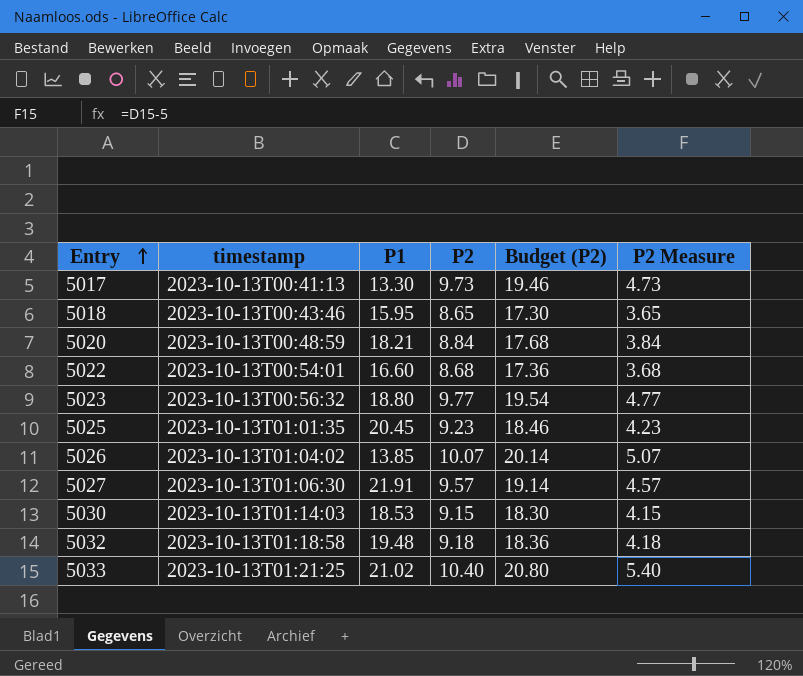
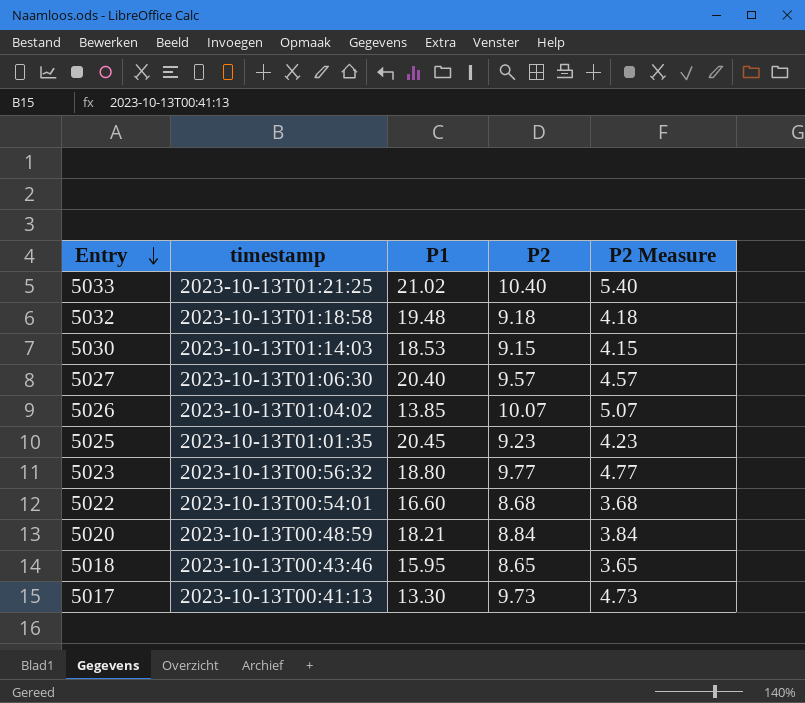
row order: Entry ascending -> Entry descending
column Budget (P2) | formula: [P2] * 2 -> none
5027 | P1: 21.91 -> 20.40

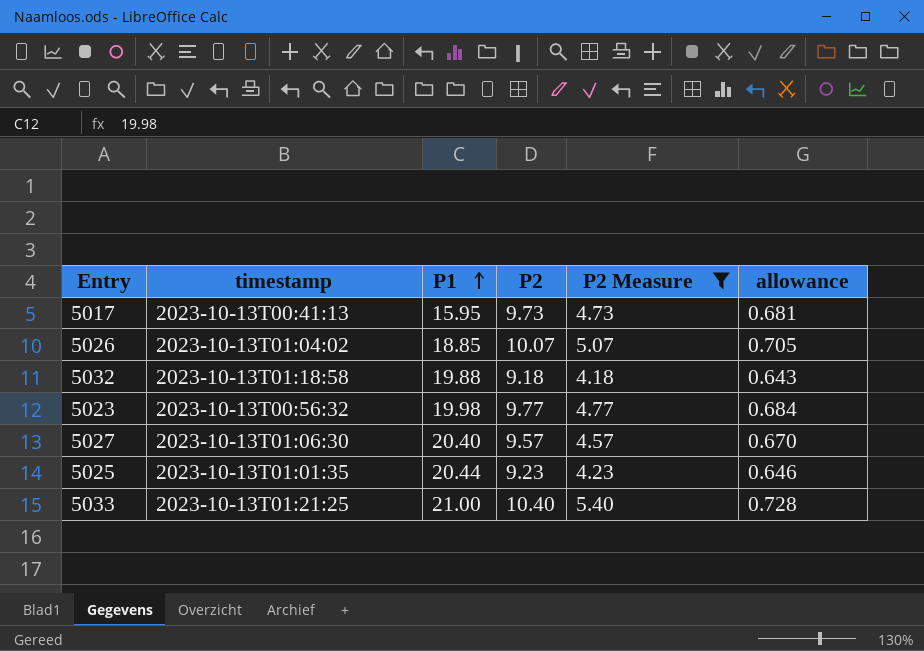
filter: none -> P2 Measure >= 4.18
row order: Entry descending -> P1 ascending
column allowance | formula: none -> [P2] * 0.07
5017 | P1: 13.30 -> 15.95
5026 | P1: 13.85 -> 18.85
5032 | P1: 19.48 -> 19.88
5023 | P1: 18.80 -> 19.98
5025 | P1: 20.45 -> 20.44
5033 | P1: 21.02 -> 21.00

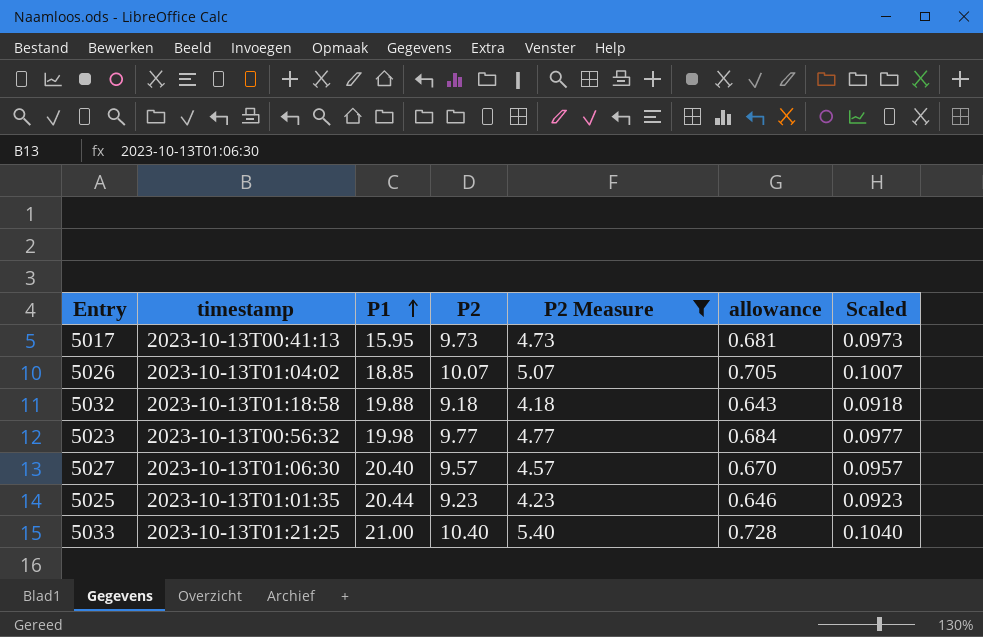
column Scaled | formula: none -> [P2] * 0.01

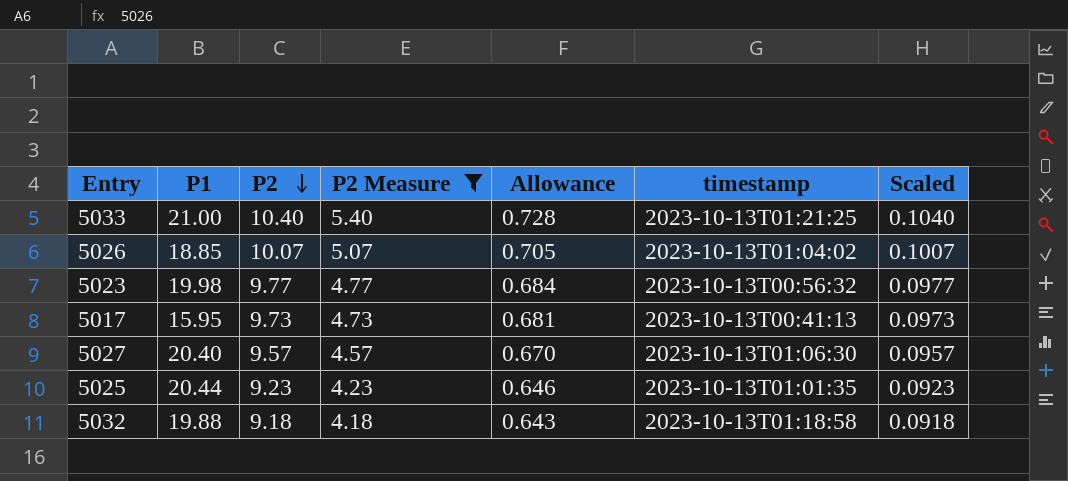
row order: P1 ascending -> P2 descending
column name: allowance -> Allowance
column timestamp | position: 2 -> 6

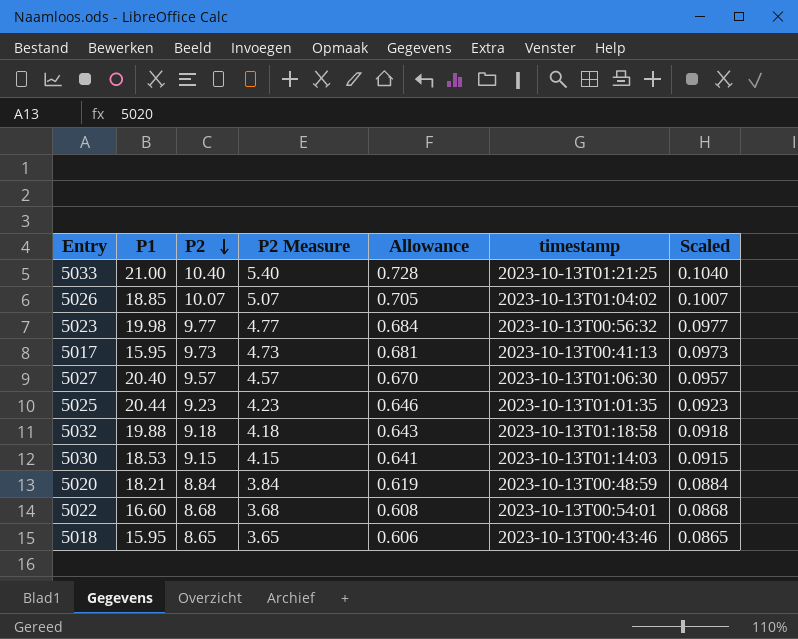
filter: P2 Measure >= 4.18 -> none

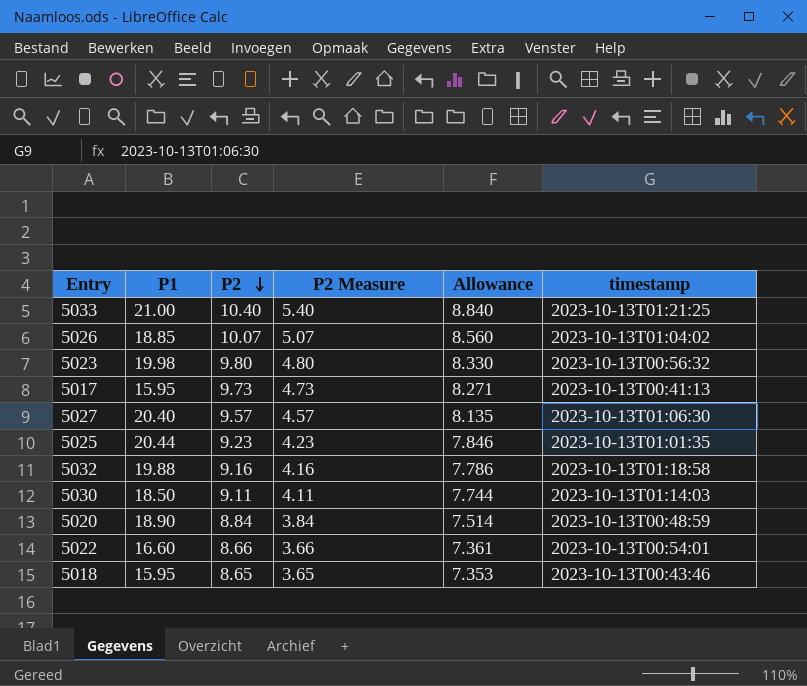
column Scaled | formula: [P2] * 0.01 -> none
column Allowance | formula: [P2] * 0.07 -> [P2] * 0.85
5023 | P2: 9.77 -> 9.80
5023 | P2 Measure: 4.77 -> 4.80
5032 | P2: 9.18 -> 9.16
5032 | P2 Measure: 4.18 -> 4.16
5030 | P1: 18.53 -> 18.50
5030 | P2: 9.15 -> 9.11
5030 | P2 Measure: 4.15 -> 4.11
5020 | P1: 18.21 -> 18.90
5022 | P2: 8.68 -> 8.66
5022 | P2 Measure: 3.68 -> 3.66

